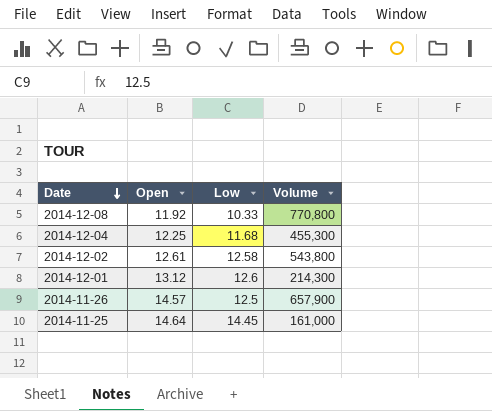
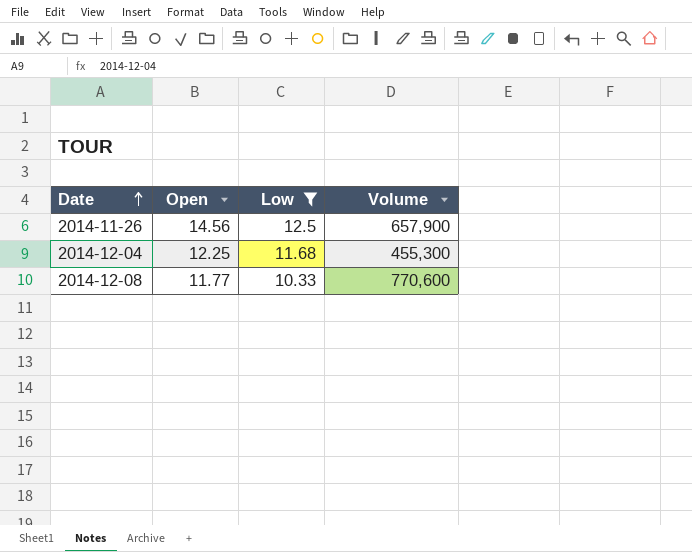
filter: none -> Low <= 12.5
row order: Date descending -> Date ascending
2014-11-26 | Open: 14.57 -> 14.56
2014-12-08 | Open: 11.92 -> 11.77
2014-12-08 | Volume: 770,800 -> 770,600

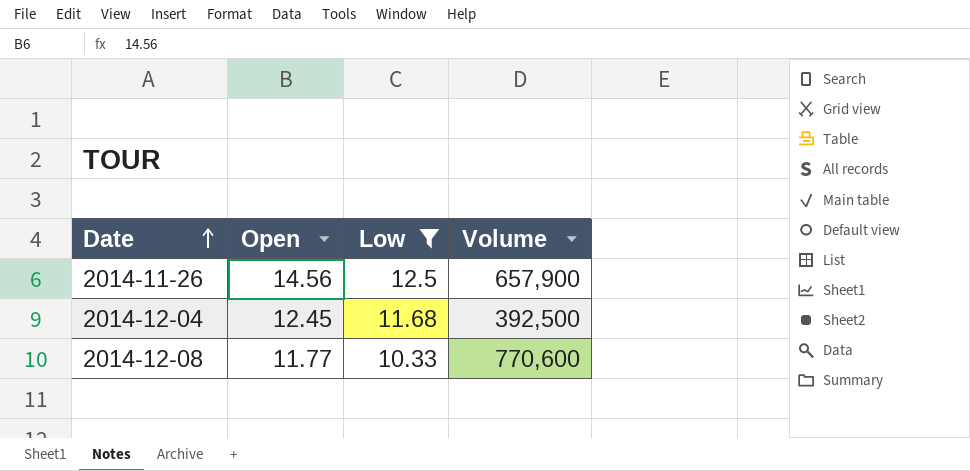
2014-12-04 | Open: 12.25 -> 12.45
2014-12-04 | Volume: 455,300 -> 392,500

